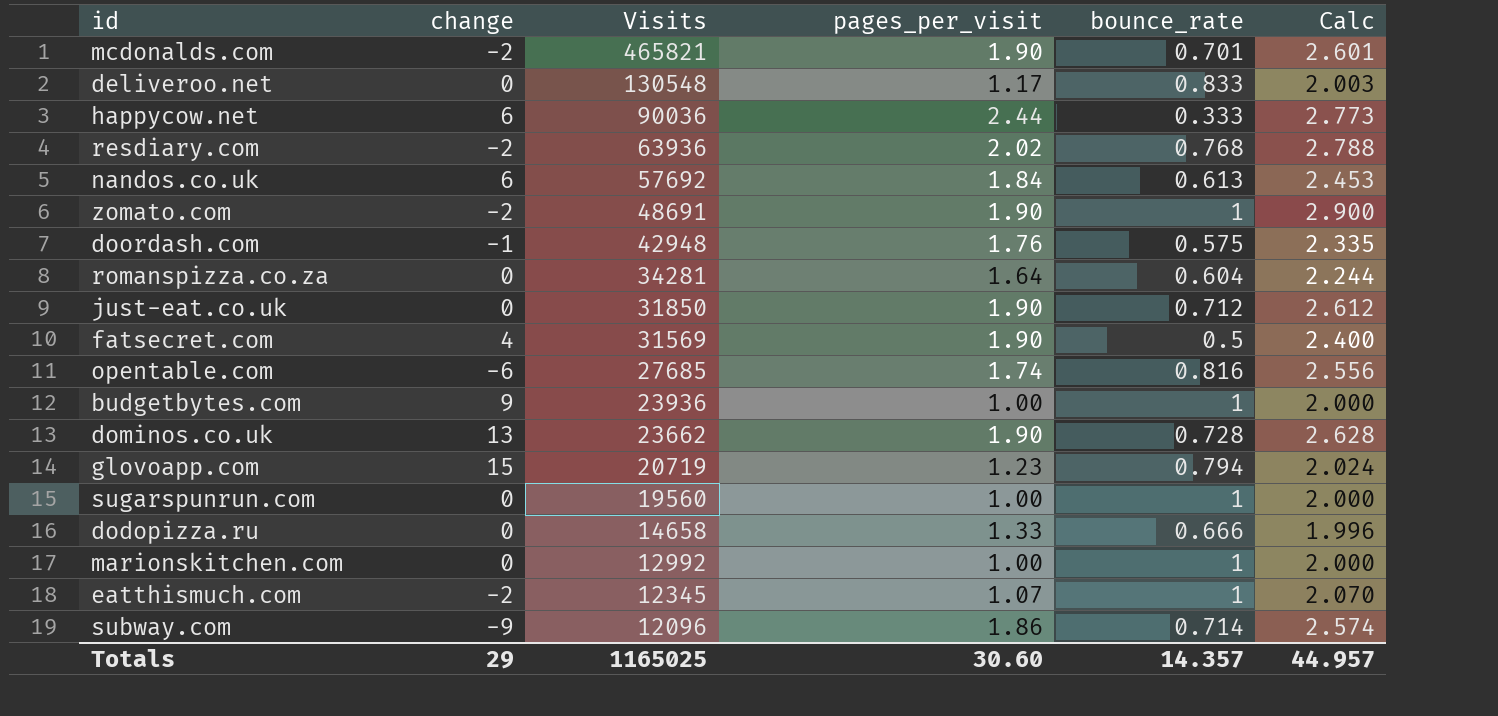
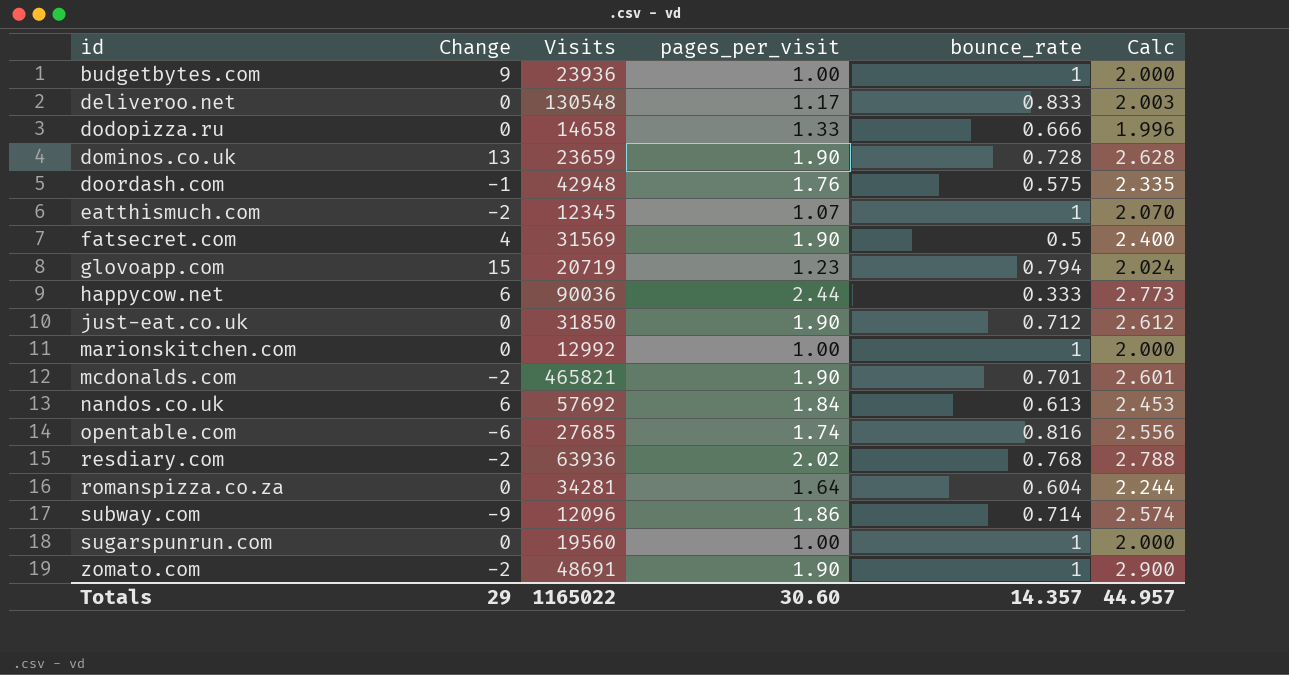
row order: Visits descending -> id ascending
column name: change -> Change
dominos.co.uk | Visits: 23662 -> 23659
Totals | Visits: 1165025 -> 1165022

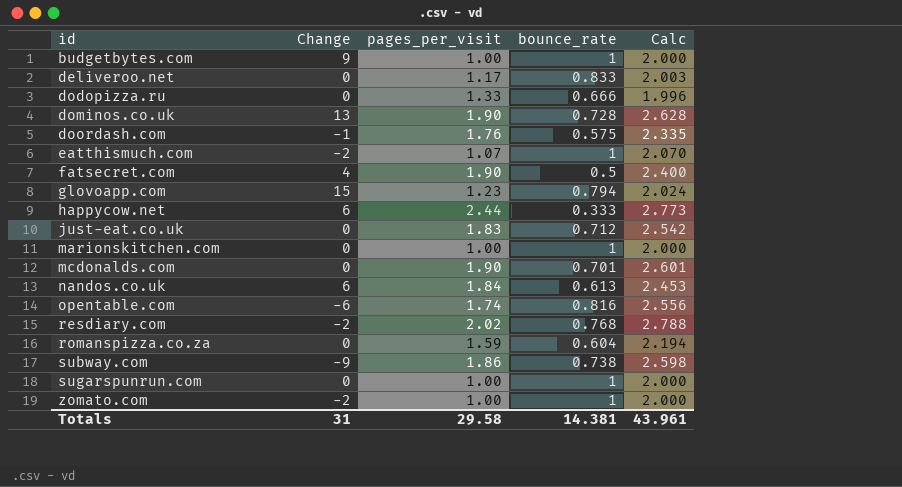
column Visits | position: 3 -> none
just-eat.co.uk | pages_per_visit: 1.90 -> 1.83
just-eat.co.uk | Calc: 2.612 -> 2.542
mcdonalds.com | Change: -2 -> 0
romanspizza.co.za | pages_per_visit: 1.64 -> 1.59
romanspizza.co.za | Calc: 2.244 -> 2.194
subway.com | bounce_rate: 0.714 -> 0.738
subway.com | Calc: 2.574 -> 2.598
zomato.com | pages_per_visit: 1.90 -> 1.00
zomato.com | Calc: 2.900 -> 2.000
Totals | Change: 29 -> 31
Totals | pages_per_visit: 30.60 -> 29.58
Totals | bounce_rate: 14.357 -> 14.381
Totals | Calc: 44.957 -> 43.961

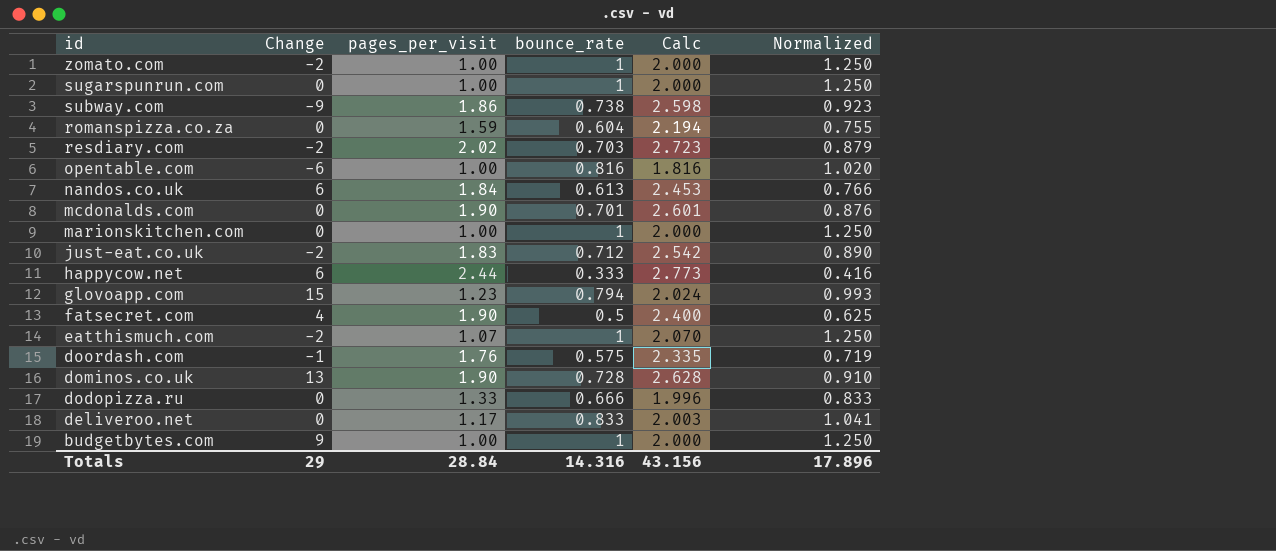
row order: id ascending -> id descending
column Normalized | formula: none -> [bounce_rate] * 1.25
resdiary.com | bounce_rate: 0.768 -> 0.703
resdiary.com | Calc: 2.788 -> 2.723
opentable.com | pages_per_visit: 1.74 -> 1.00
opentable.com | Calc: 2.556 -> 1.816
just-eat.co.uk | Change: 0 -> -2
Totals | Change: 31 -> 29
Totals | pages_per_visit: 29.58 -> 28.84
Totals | bounce_rate: 14.381 -> 14.316
Totals | Calc: 43.961 -> 43.156

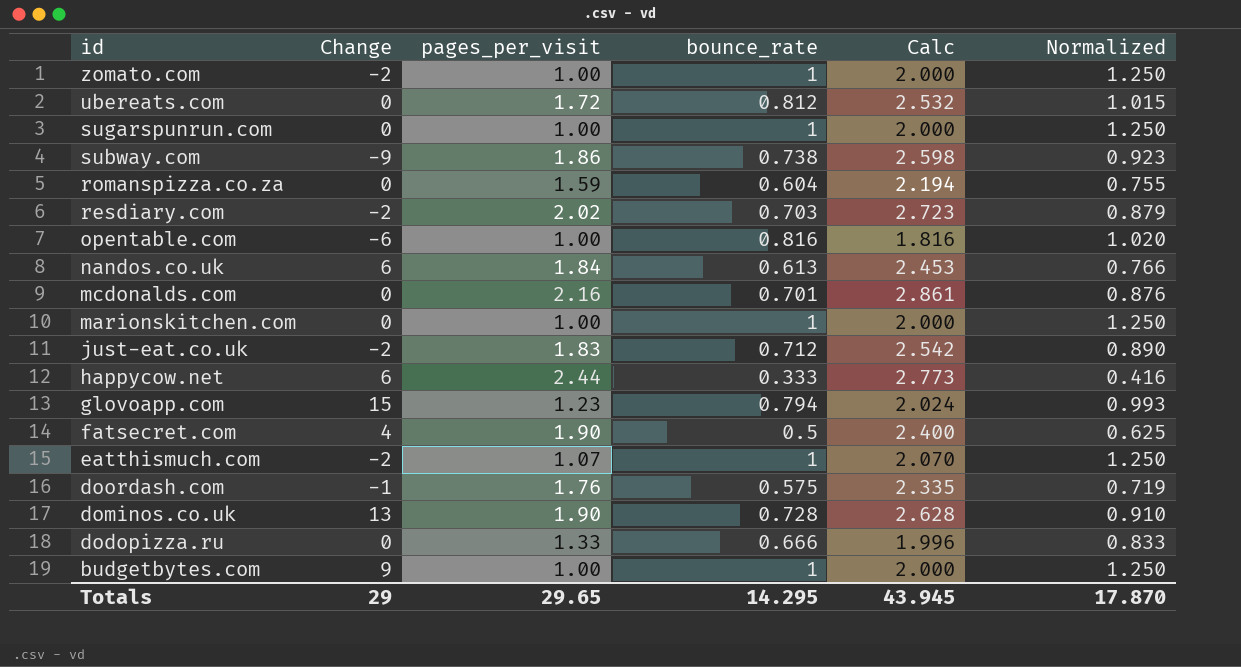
row deliveroo.net: 0 | 1.17 | 0.833 | 2.003 | 1.041 -> none
row ubereats.com: none -> 0 | 1.72 | 0.812 | 2.532 | 1.015
mcdonalds.com | pages_per_visit: 1.90 -> 2.16
mcdonalds.com | Calc: 2.601 -> 2.861
Totals | pages_per_visit: 28.84 -> 29.65
Totals | bounce_rate: 14.316 -> 14.295
Totals | Calc: 43.156 -> 43.945
Totals | Normalized: 17.896 -> 17.870

